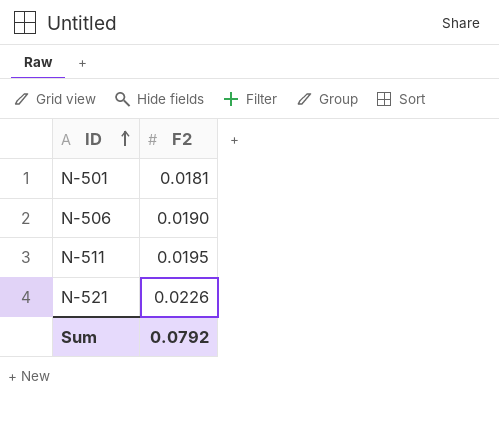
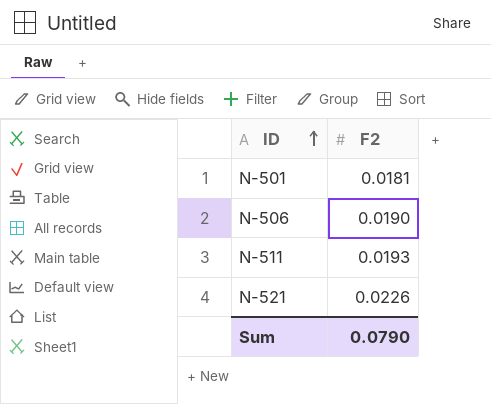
N-511 | F2: 0.0195 -> 0.0193
Sum | F2: 0.0792 -> 0.0790

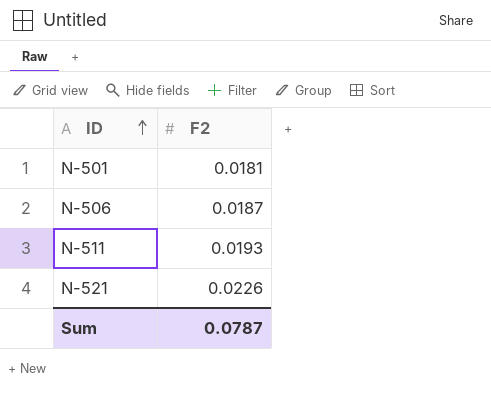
N-506 | F2: 0.0190 -> 0.0187
Sum | F2: 0.0790 -> 0.0787

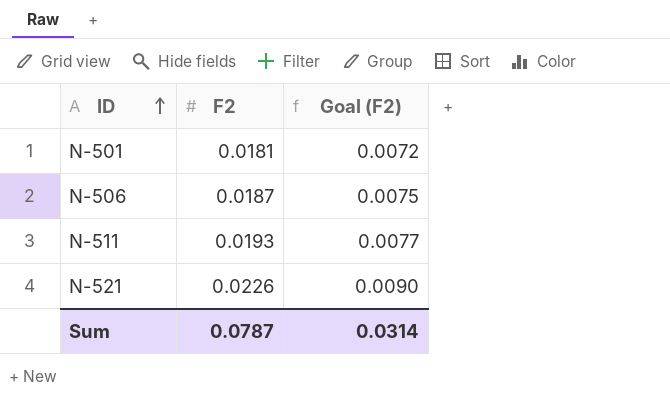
column Goal (F2) | formula: none -> [F2] * 0.4

